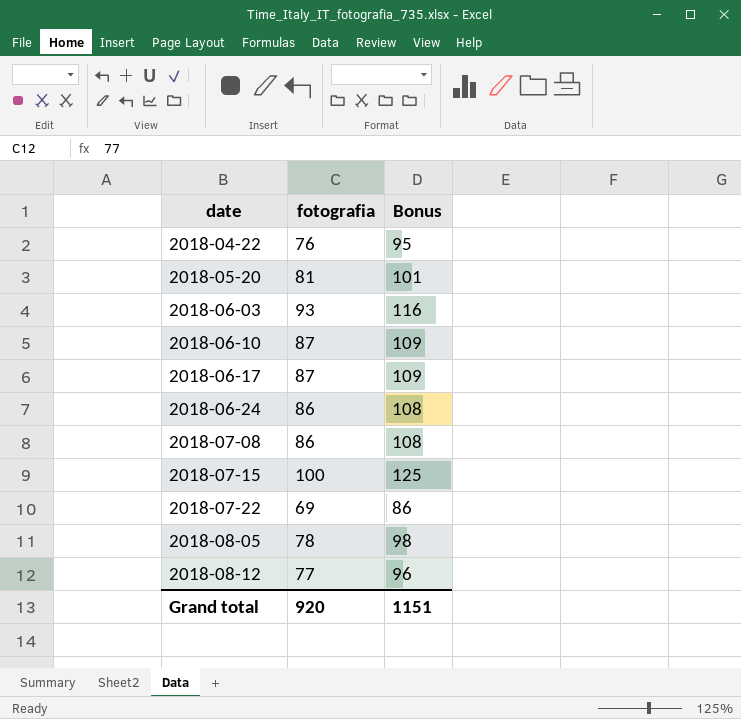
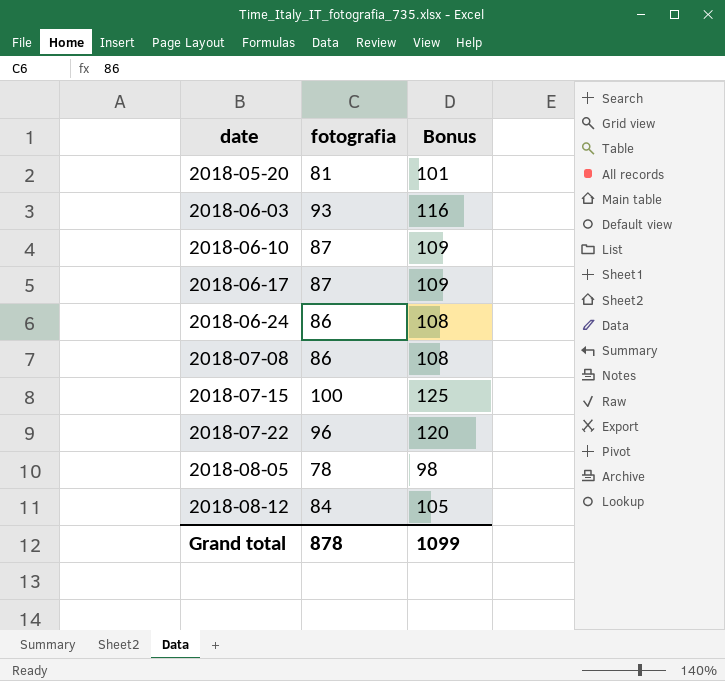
row 2018-04-22: 76 | 95 -> none
2018-07-22 | fotografia: 69 -> 96
2018-07-22 | Bonus: 86 -> 120
2018-08-12 | fotografia: 77 -> 84
2018-08-12 | Bonus: 96 -> 105
Grand total | fotografia: 920 -> 878
Grand total | Bonus: 1151 -> 1099

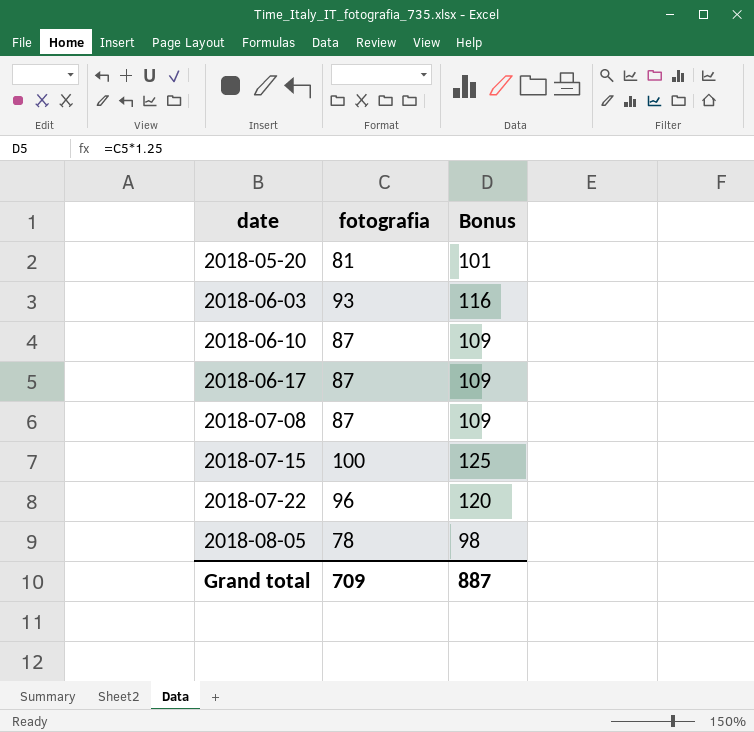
row 2018-06-24: 86 | 108 -> none
row 2018-08-12: 84 | 105 -> none
2018-07-08 | fotografia: 86 -> 87
2018-07-08 | Bonus: 108 -> 109
Grand total | fotografia: 878 -> 709
Grand total | Bonus: 1099 -> 887

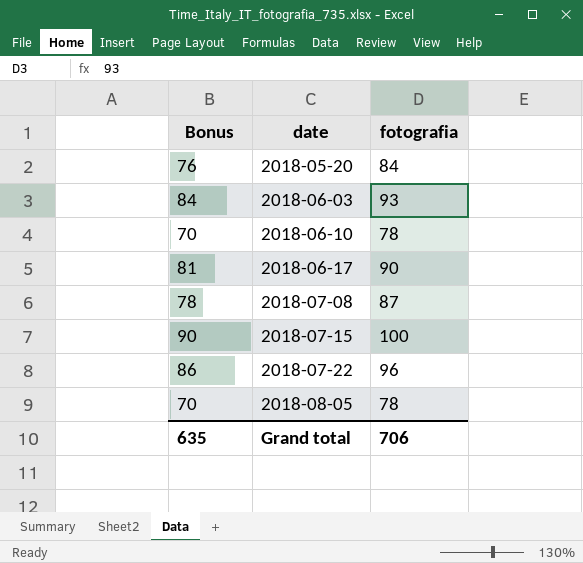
column Bonus | formula: [fotografia] * 1.25 -> [fotografia] * 0.9
column Bonus | position: 3 -> 1
2018-05-20 | fotografia: 81 -> 84
2018-06-10 | fotografia: 87 -> 78
2018-06-17 | fotografia: 87 -> 90
Grand total | Bonus: 887 -> 635
Grand total | fotografia: 709 -> 706

